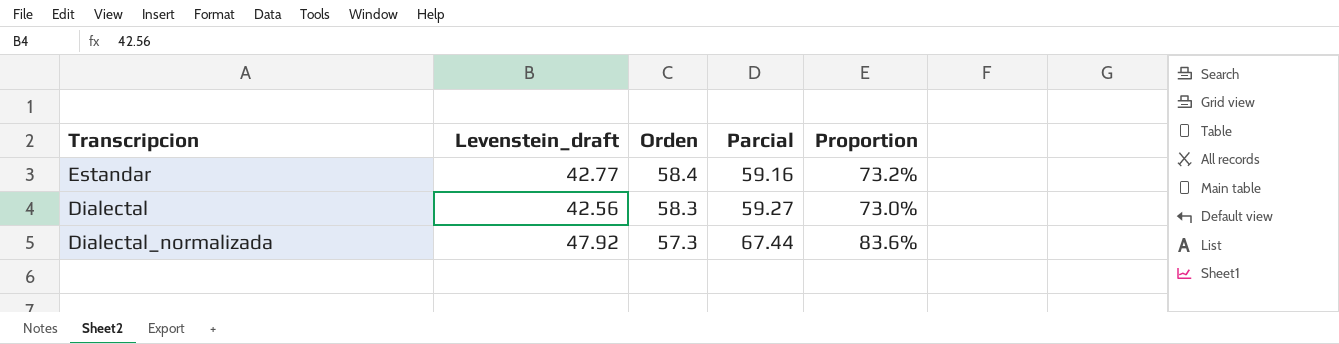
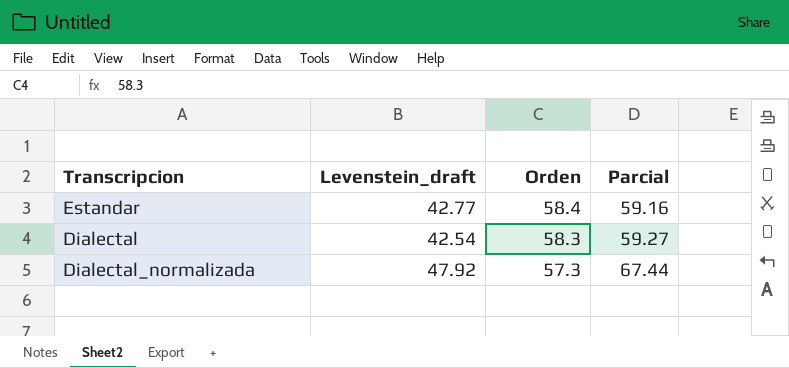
column Proportion | formula: [Levenstein_draft] / [Orden] -> none
Dialectal | Levenstein_draft: 42.56 -> 42.54

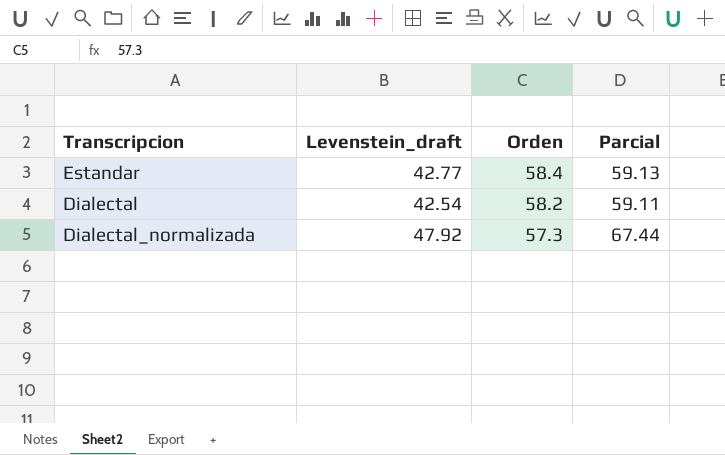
Estandar | Parcial: 59.16 -> 59.13
Dialectal | Orden: 58.3 -> 58.2
Dialectal | Parcial: 59.27 -> 59.11

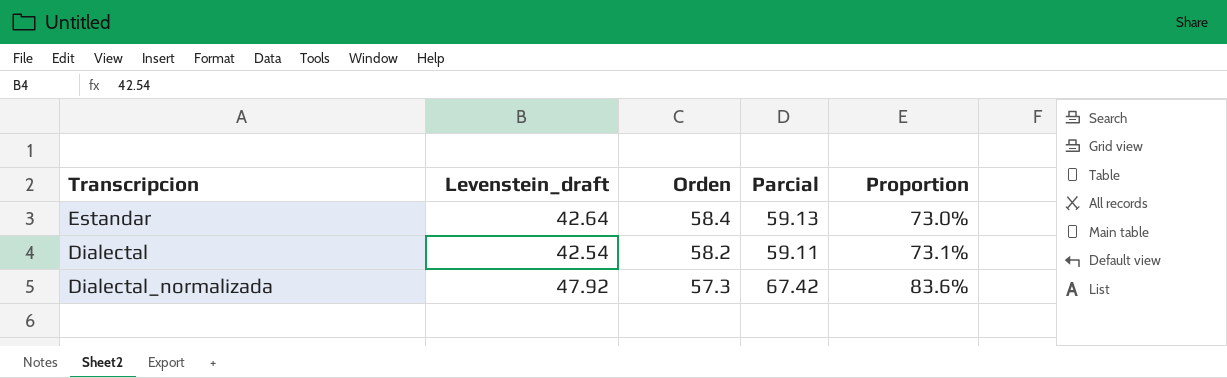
column Proportion | formula: none -> [Levenstein_draft] / [Orden]
Estandar | Levenstein_draft: 42.77 -> 42.64
Dialectal_normalizada | Parcial: 67.44 -> 67.42

